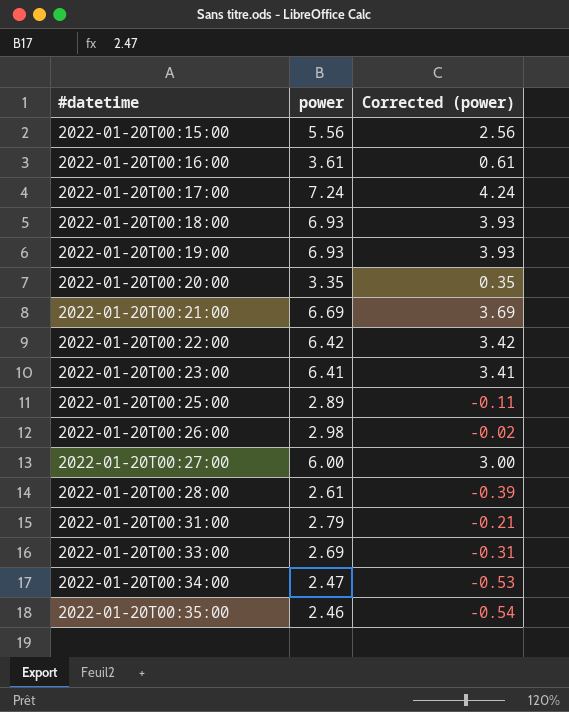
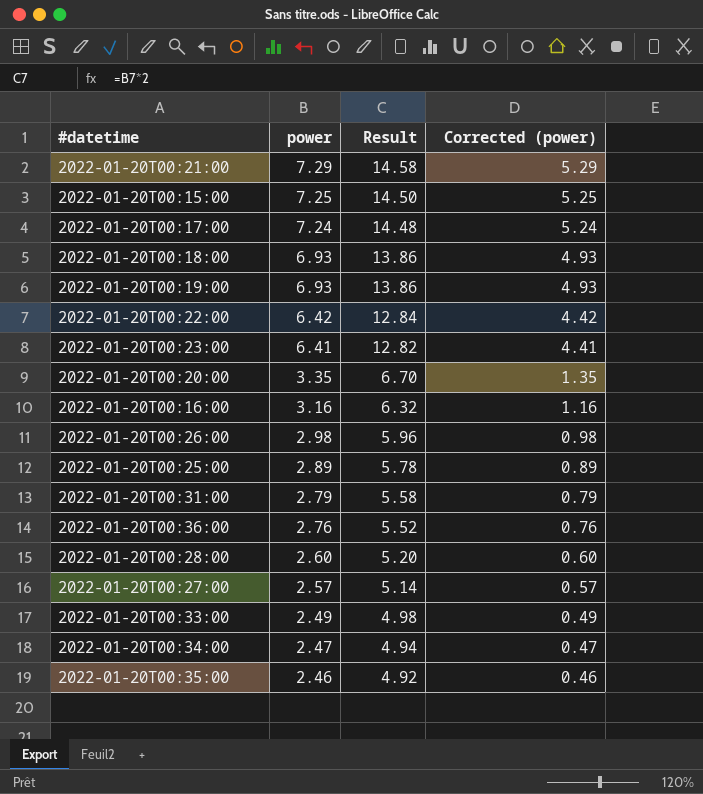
row order: #datetime ascending -> power descending
column Result | formula: none -> [power] * 2
column Corrected (power) | formula: [power] - 3 -> [power] - 2
2022-01-20T00:21:00 | power: 6.69 -> 7.29
2022-01-20T00:15:00 | power: 5.56 -> 7.25
2022-01-20T00:16:00 | power: 3.61 -> 3.16
row 2022-01-20T00:36:00: none -> 2.76 | 5.52 | 0.76
2022-01-20T00:28:00 | power: 2.61 -> 2.60
2022-01-20T00:27:00 | power: 6.00 -> 2.57
2022-01-20T00:33:00 | power: 2.69 -> 2.49

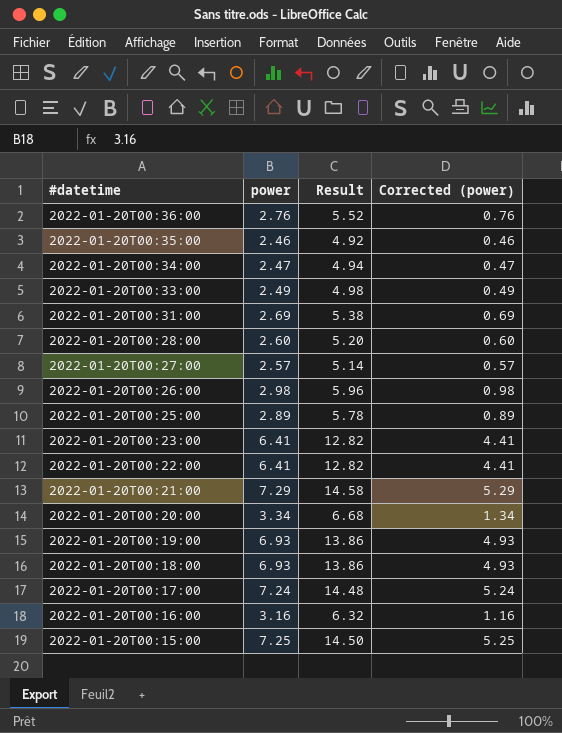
row order: power descending -> #datetime descending
2022-01-20T00:31:00 | power: 2.79 -> 2.69
2022-01-20T00:31:00 | Result: 5.58 -> 5.38
2022-01-20T00:31:00 | Corrected (power): 0.79 -> 0.69
2022-01-20T00:22:00 | power: 6.42 -> 6.41
2022-01-20T00:22:00 | Result: 12.84 -> 12.82
2022-01-20T00:22:00 | Corrected (power): 4.42 -> 4.41
2022-01-20T00:20:00 | power: 3.35 -> 3.34
2022-01-20T00:20:00 | Result: 6.70 -> 6.68
2022-01-20T00:20:00 | Corrected (power): 1.35 -> 1.34

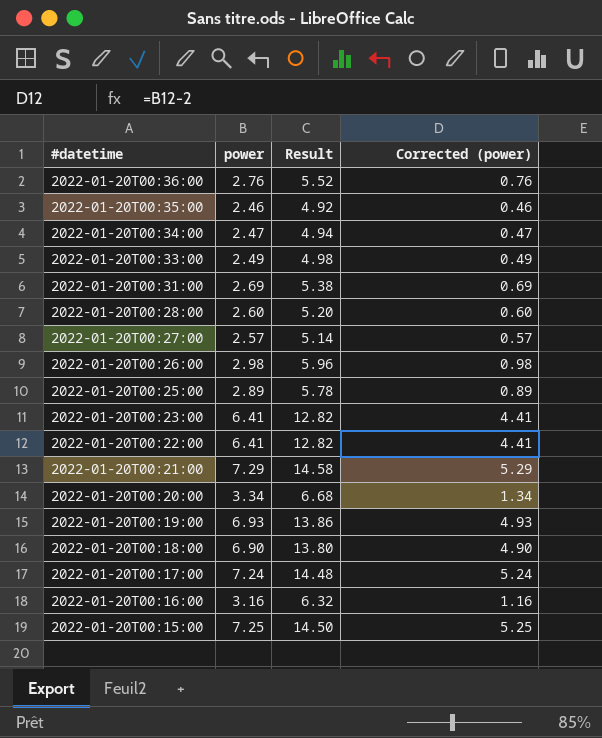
2022-01-20T00:18:00 | power: 6.93 -> 6.90
2022-01-20T00:18:00 | Result: 13.86 -> 13.80
2022-01-20T00:18:00 | Corrected (power): 4.93 -> 4.90

